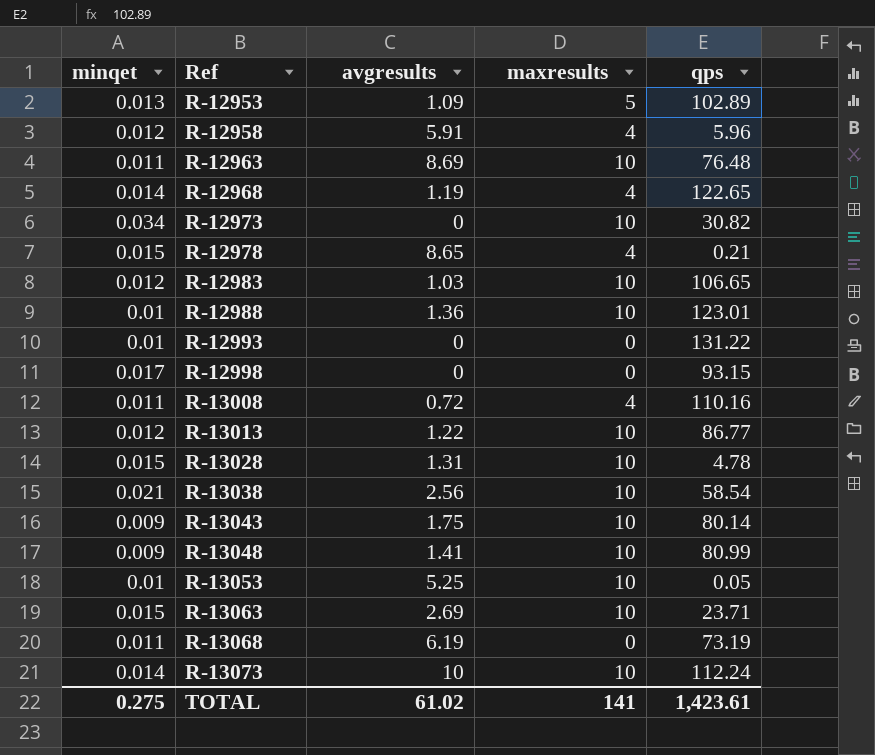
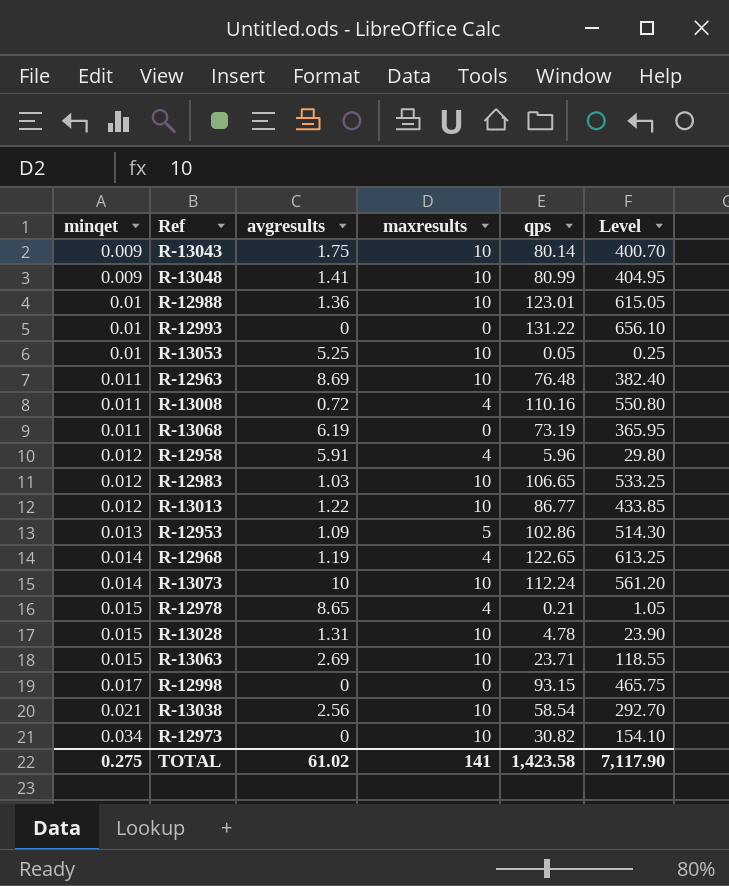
row order: Ref ascending -> minqet ascending
column Level | formula: none -> [qps] * 5
R-12953 | qps: 102.89 -> 102.86
TOTAL | qps: 1,423.61 -> 1,423.58

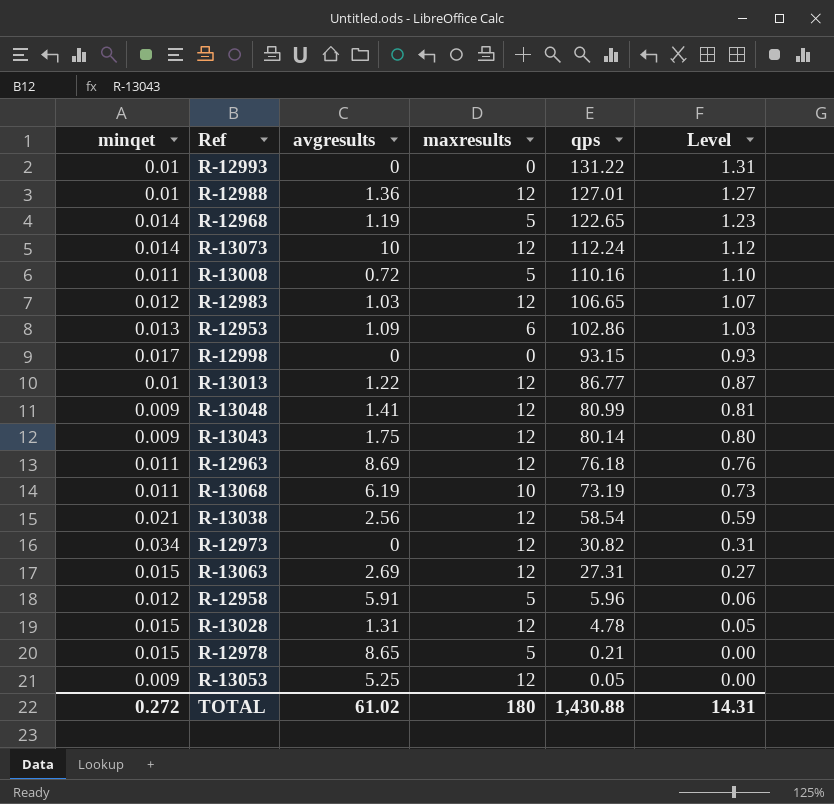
row order: minqet ascending -> qps descending
column Level | formula: [qps] * 5 -> [qps] * 0.01
R-12988 | maxresults: 10 -> 12
R-12988 | qps: 123.01 -> 127.01
R-12968 | maxresults: 4 -> 5
R-13073 | maxresults: 10 -> 12
R-13008 | maxresults: 4 -> 5
R-12983 | maxresults: 10 -> 12
R-12953 | maxresults: 5 -> 6
R-13013 | minqet: 0.012 -> 0.01
R-13013 | maxresults: 10 -> 12
R-13048 | maxresults: 10 -> 12
R-13043 | maxresults: 10 -> 12
R-12963 | maxresults: 10 -> 12
R-12963 | qps: 76.48 -> 76.18
R-13068 | maxresults: 0 -> 10
R-13038 | maxresults: 10 -> 12
R-12973 | maxresults: 10 -> 12
R-13063 | maxresults: 10 -> 12
R-13063 | qps: 23.71 -> 27.31
R-12958 | maxresults: 4 -> 5
R-13028 | maxresults: 10 -> 12
R-12978 | maxresults: 4 -> 5
R-13053 | minqet: 0.01 -> 0.009
R-13053 | maxresults: 10 -> 12
TOTAL | minqet: 0.275 -> 0.272
TOTAL | maxresults: 141 -> 180
TOTAL | qps: 1,423.58 -> 1,430.88
TOTAL | Level: 7,117.90 -> 14.31

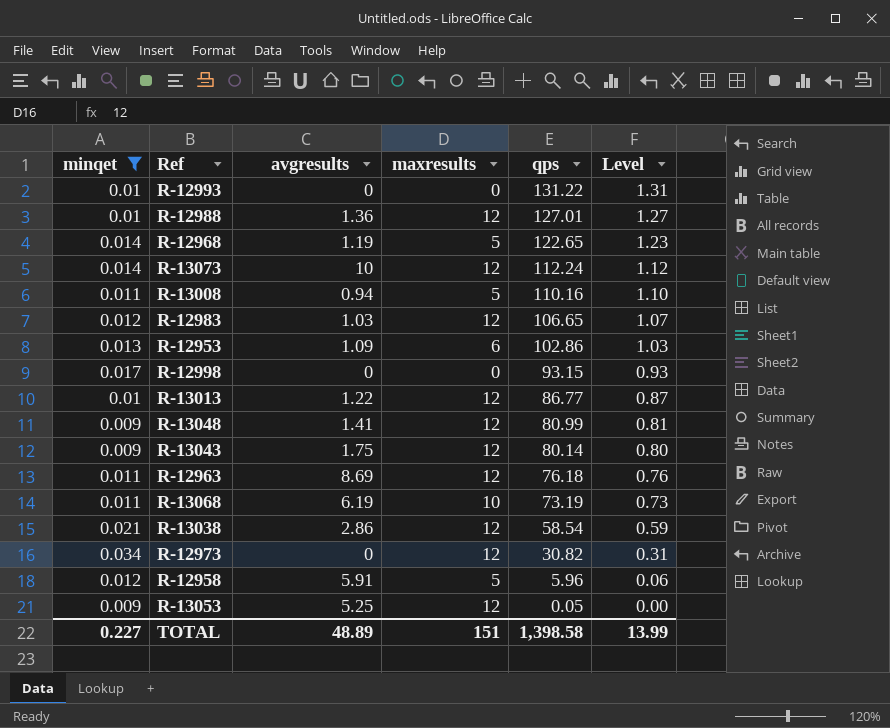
filter: none -> minqet != 0.015
R-13008 | avgresults: 0.72 -> 0.94
R-13038 | avgresults: 2.56 -> 2.86
TOTAL | minqet: 0.272 -> 0.227
TOTAL | avgresults: 61.02 -> 48.89
TOTAL | maxresults: 180 -> 151
TOTAL | qps: 1,430.88 -> 1,398.58
TOTAL | Level: 14.31 -> 13.99

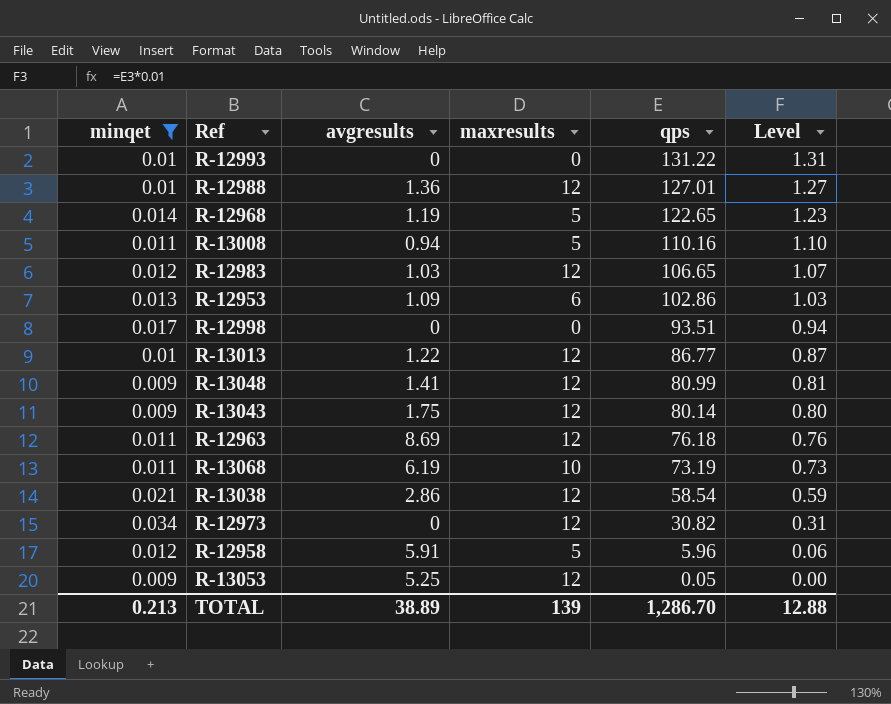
row R-13073: 0.014 | 10 | 12 | 112.24 | 1.12 -> none
R-12998 | qps: 93.15 -> 93.51
R-12998 | Level: 0.93 -> 0.94
TOTAL | minqet: 0.227 -> 0.213
TOTAL | avgresults: 48.89 -> 38.89
TOTAL | maxresults: 151 -> 139
TOTAL | qps: 1,398.58 -> 1,286.70
TOTAL | Level: 13.99 -> 12.88

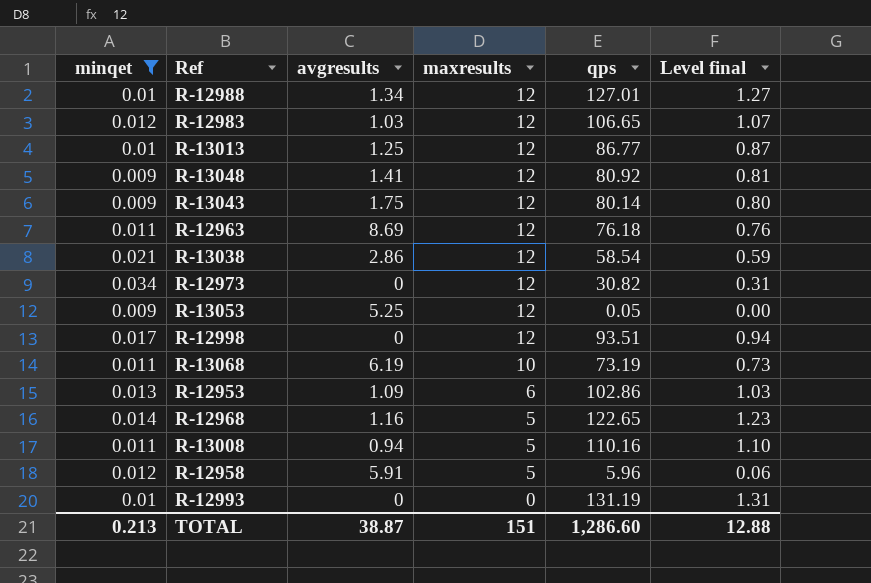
row order: qps descending -> maxresults descending
column name: Level -> Level final
R-12988 | avgresults: 1.36 -> 1.34
R-13013 | avgresults: 1.22 -> 1.25
R-13048 | qps: 80.99 -> 80.92
R-12998 | maxresults: 0 -> 12
R-12968 | avgresults: 1.19 -> 1.16
R-12993 | qps: 131.22 -> 131.19
TOTAL | avgresults: 38.89 -> 38.87
TOTAL | maxresults: 139 -> 151
TOTAL | qps: 1,286.70 -> 1,286.60

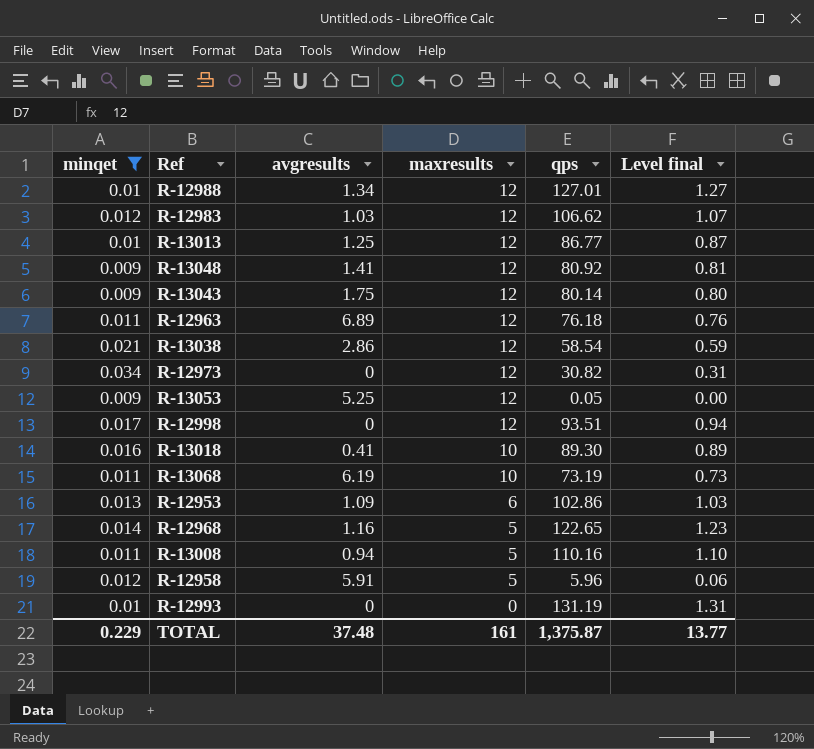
R-12983 | qps: 106.65 -> 106.62
R-12963 | avgresults: 8.69 -> 6.89
row R-13018: none -> 0.016 | 0.41 | 10 | 89.30 | 0.89
TOTAL | minqet: 0.213 -> 0.229
TOTAL | avgresults: 38.87 -> 37.48
TOTAL | maxresults: 151 -> 161
TOTAL | qps: 1,286.60 -> 1,375.87
TOTAL | Level final: 12.88 -> 13.77

